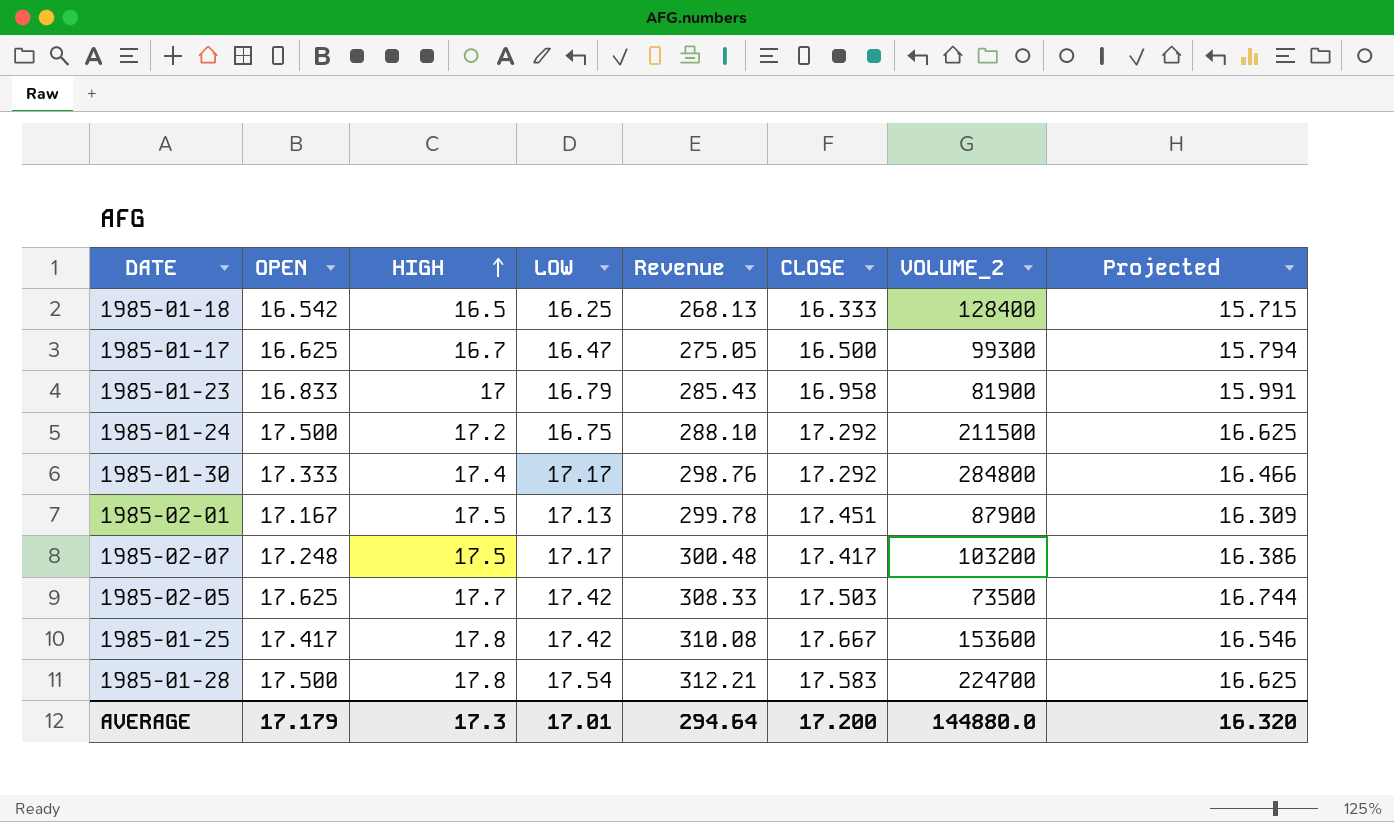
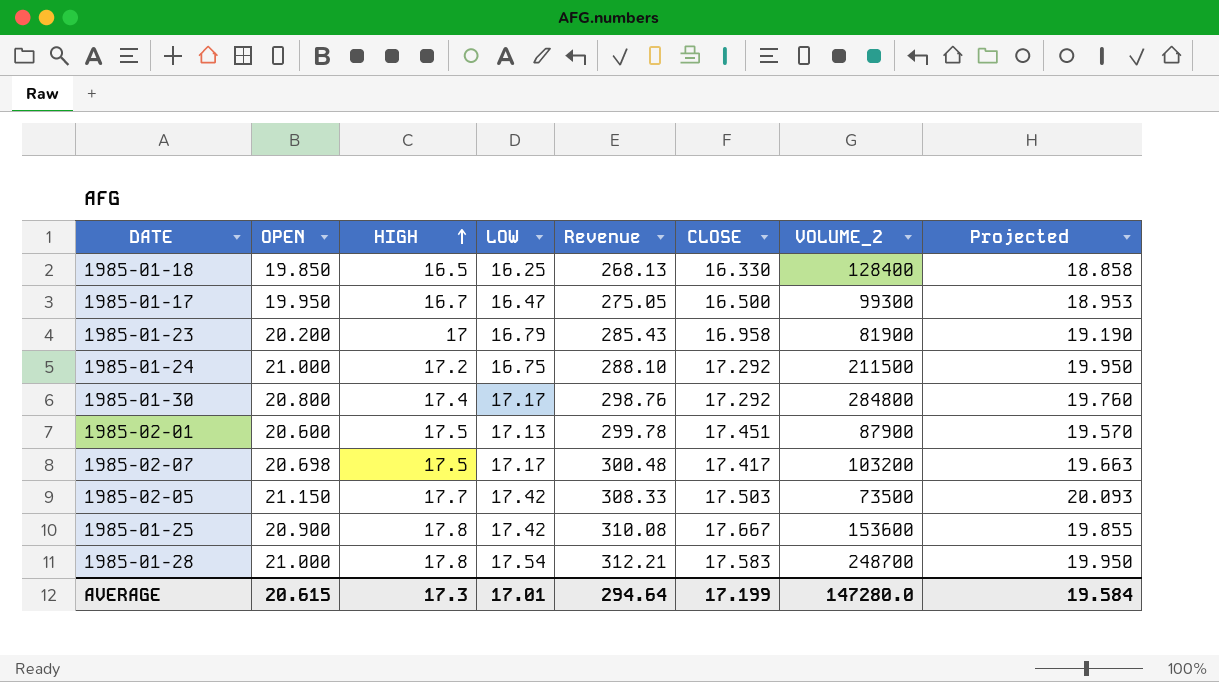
1985-01-18 | OPEN: 16.542 -> 19.850
1985-01-18 | CLOSE: 16.333 -> 16.330
1985-01-18 | Projected: 15.715 -> 18.858
1985-01-17 | OPEN: 16.625 -> 19.950
1985-01-17 | Projected: 15.794 -> 18.953
1985-01-23 | OPEN: 16.833 -> 20.200
1985-01-23 | Projected: 15.991 -> 19.190
1985-01-24 | OPEN: 17.500 -> 21.000
1985-01-24 | Projected: 16.625 -> 19.950
1985-01-30 | OPEN: 17.333 -> 20.800
1985-01-30 | Projected: 16.466 -> 19.760
1985-02-01 | OPEN: 17.167 -> 20.600
1985-02-01 | Projected: 16.309 -> 19.570
1985-02-07 | OPEN: 17.248 -> 20.698
1985-02-07 | Projected: 16.386 -> 19.663
1985-02-05 | OPEN: 17.625 -> 21.150
1985-02-05 | Projected: 16.744 -> 20.093
1985-01-25 | OPEN: 17.417 -> 20.900
1985-01-25 | Projected: 16.546 -> 19.855
1985-01-28 | OPEN: 17.500 -> 21.000
1985-01-28 | VOLUME_2: 224700 -> 248700
1985-01-28 | Projected: 16.625 -> 19.950
AVERAGE | OPEN: 17.179 -> 20.615
AVERAGE | CLOSE: 17.200 -> 17.199
AVERAGE | VOLUME_2: 144880.0 -> 147280.0
AVERAGE | Projected: 16.320 -> 19.584

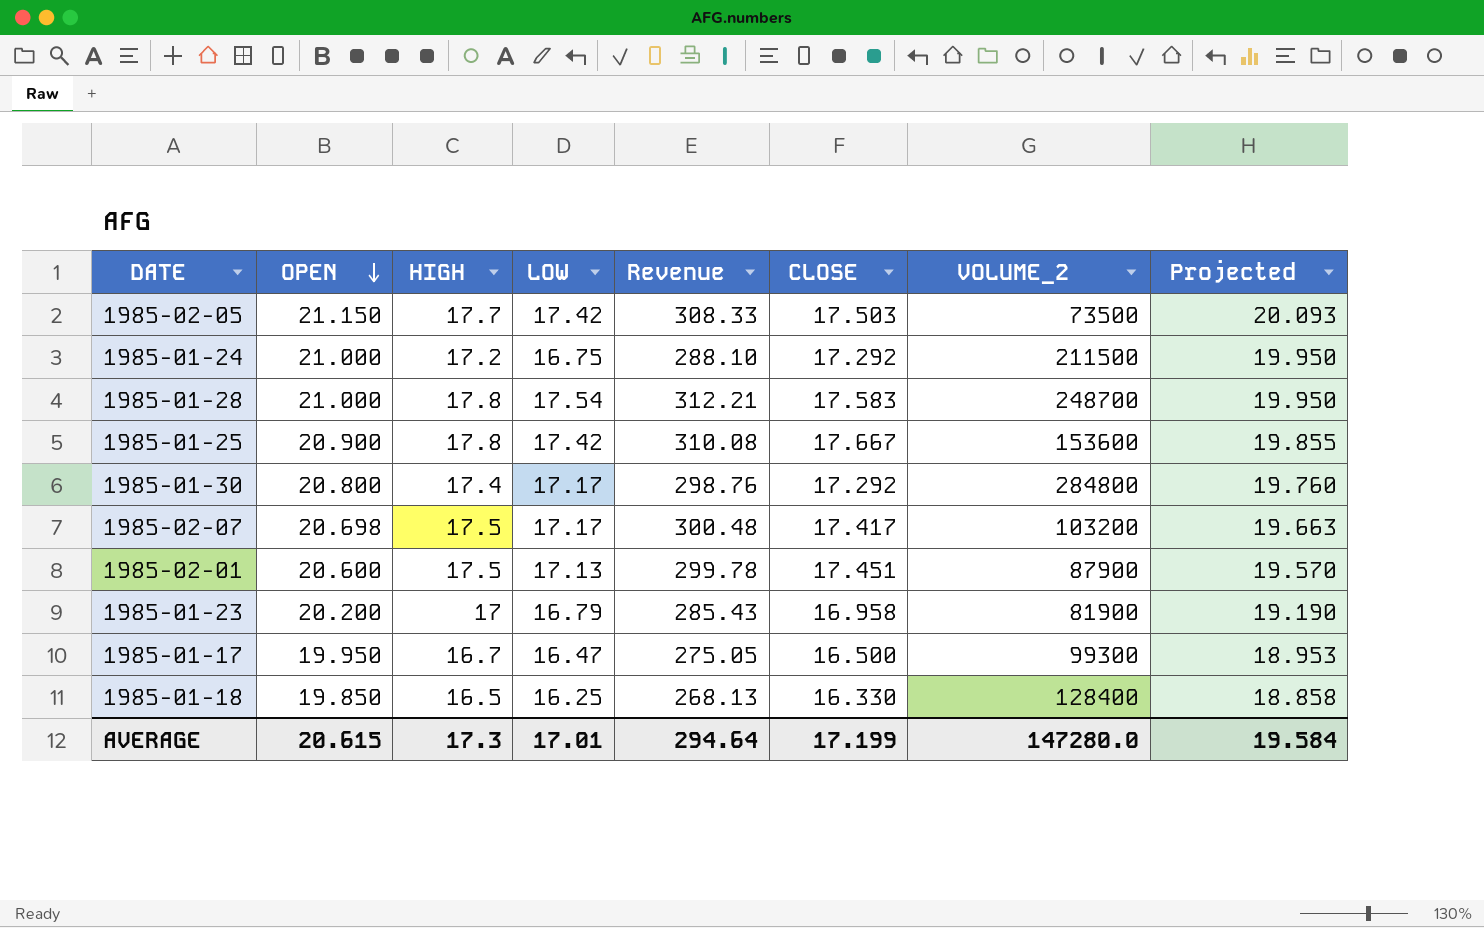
row order: HIGH ascending -> OPEN descending

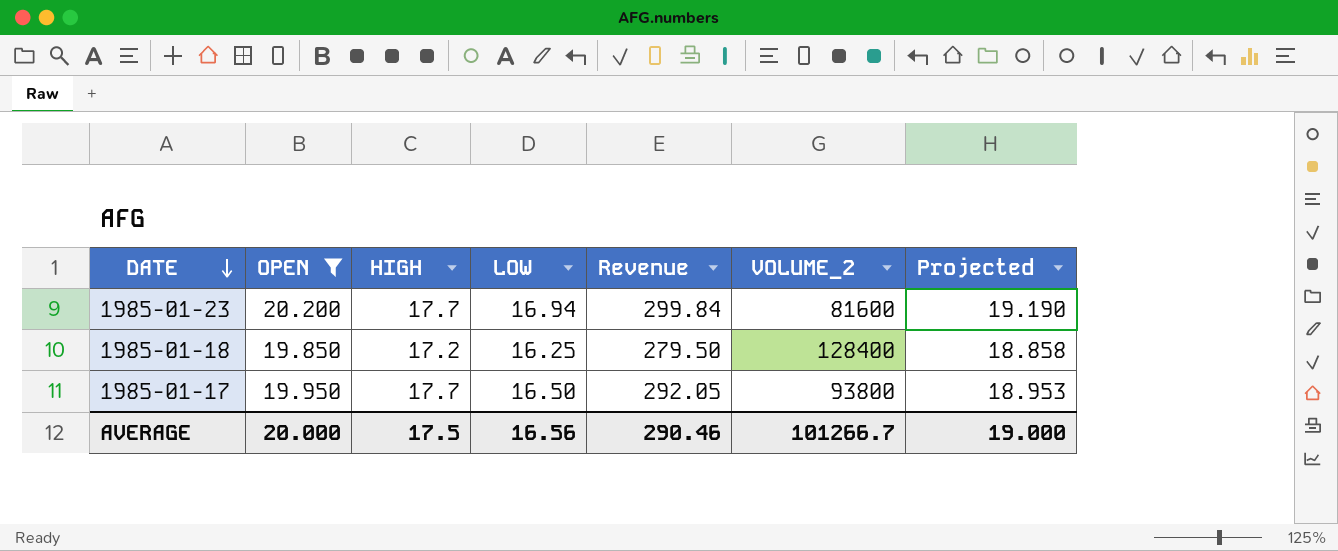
filter: none -> OPEN <= 20.200
row order: OPEN descending -> DATE descending
column CLOSE | position: 6 -> none
1985-01-23 | HIGH: 17 -> 17.7
1985-01-23 | LOW: 16.79 -> 16.94
1985-01-23 | Revenue: 285.43 -> 299.84
1985-01-23 | VOLUME_2: 81900 -> 81600
1985-01-18 | HIGH: 16.5 -> 17.2
1985-01-18 | Revenue: 268.13 -> 279.50
1985-01-17 | HIGH: 16.7 -> 17.7
1985-01-17 | LOW: 16.47 -> 16.50
1985-01-17 | Revenue: 275.05 -> 292.05
1985-01-17 | VOLUME_2: 99300 -> 93800
AVERAGE | OPEN: 20.615 -> 20.000
AVERAGE | HIGH: 17.3 -> 17.5
AVERAGE | LOW: 17.01 -> 16.56
AVERAGE | Revenue: 294.64 -> 290.46
AVERAGE | VOLUME_2: 147280.0 -> 101266.7
AVERAGE | Projected: 19.584 -> 19.000

